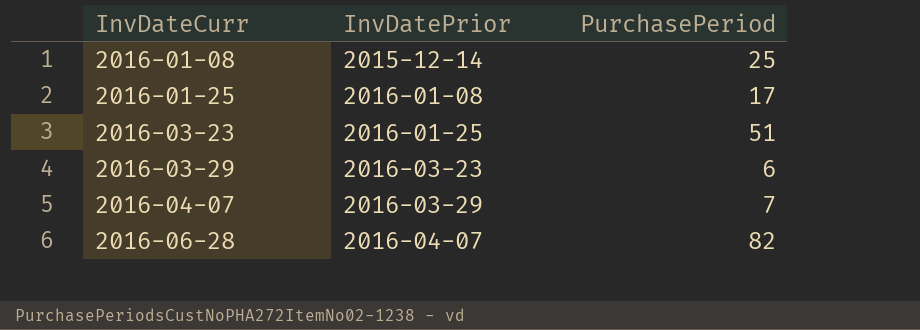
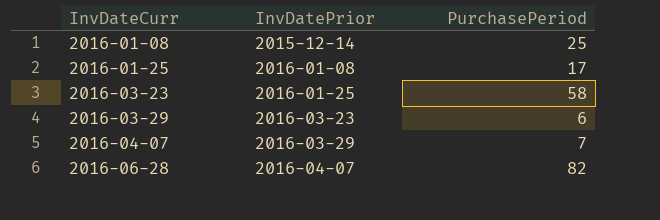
2016-03-23 | PurchasePeriod: 51 -> 58

